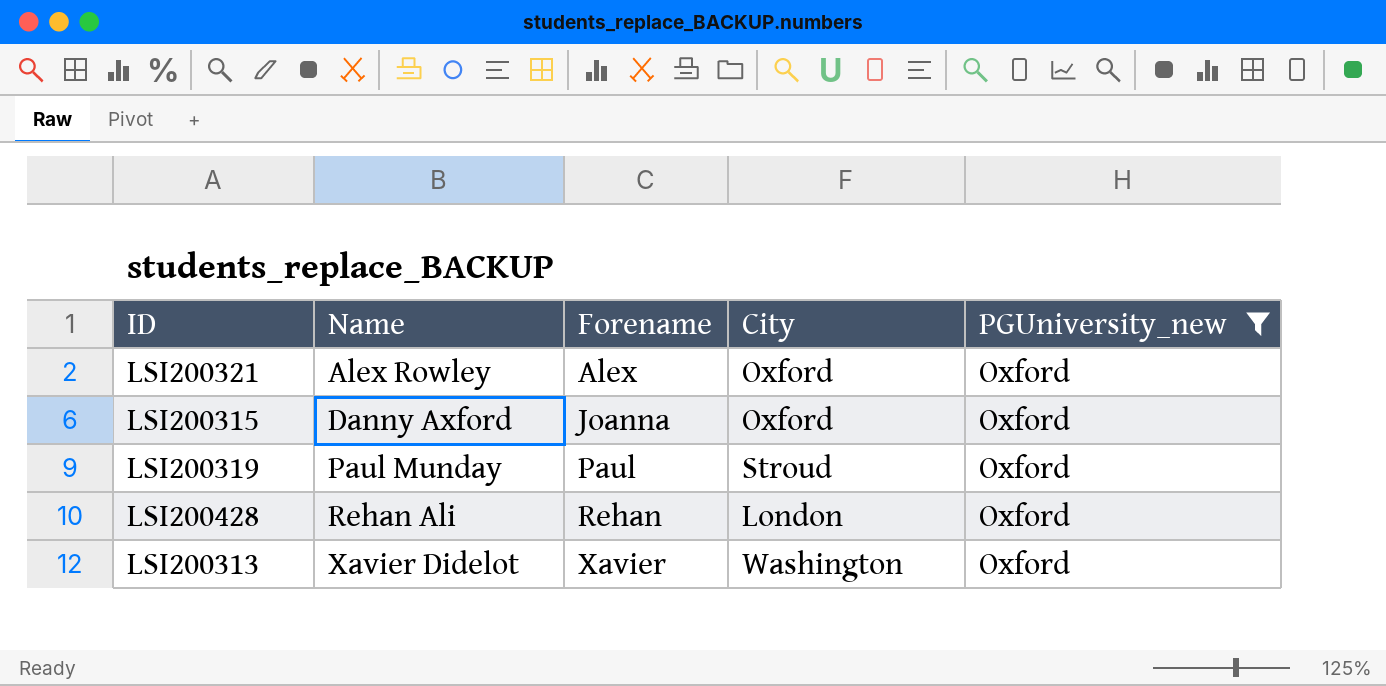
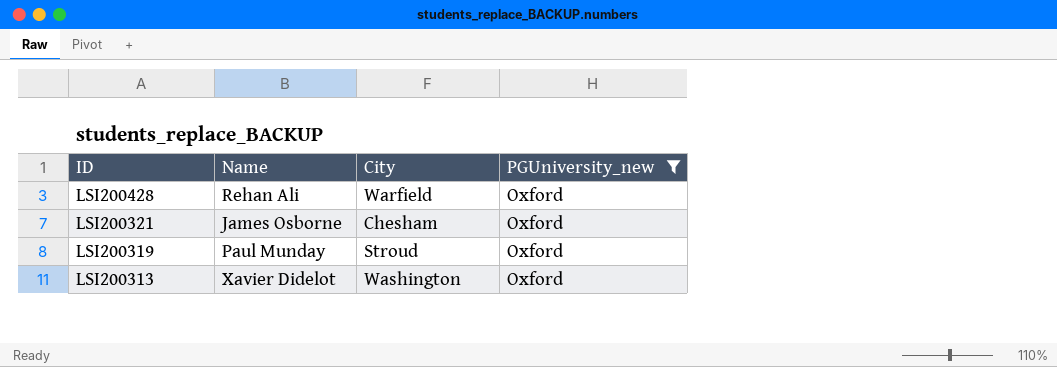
row order: Name ascending -> ID descending
column Forename | position: 3 -> none
row LSI200315: Danny Axford | Joanna | Oxford | Oxford -> none
LSI200428 | City: London -> Warfield
LSI200321 | Name: Alex Rowley -> James Osborne
LSI200321 | City: Oxford -> Chesham

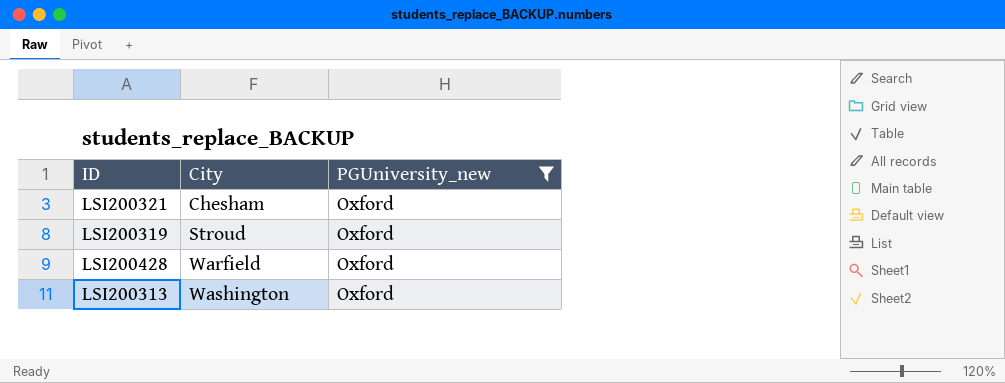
row order: ID descending -> City ascending
column Name | position: 2 -> none

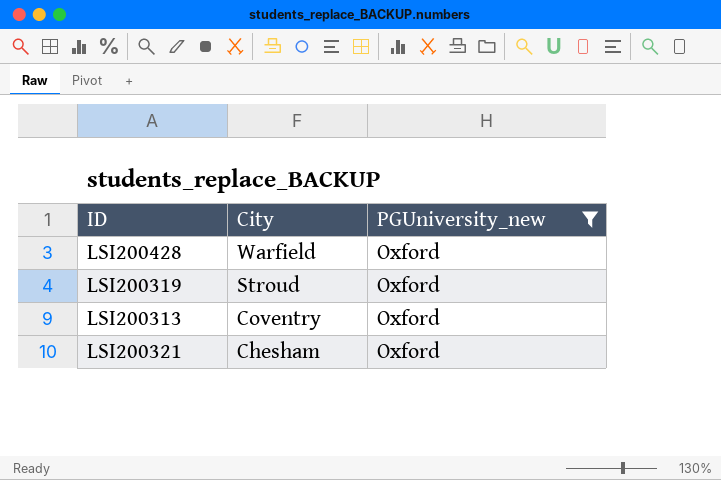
row order: City ascending -> City descending
LSI200313 | City: Washington -> Coventry

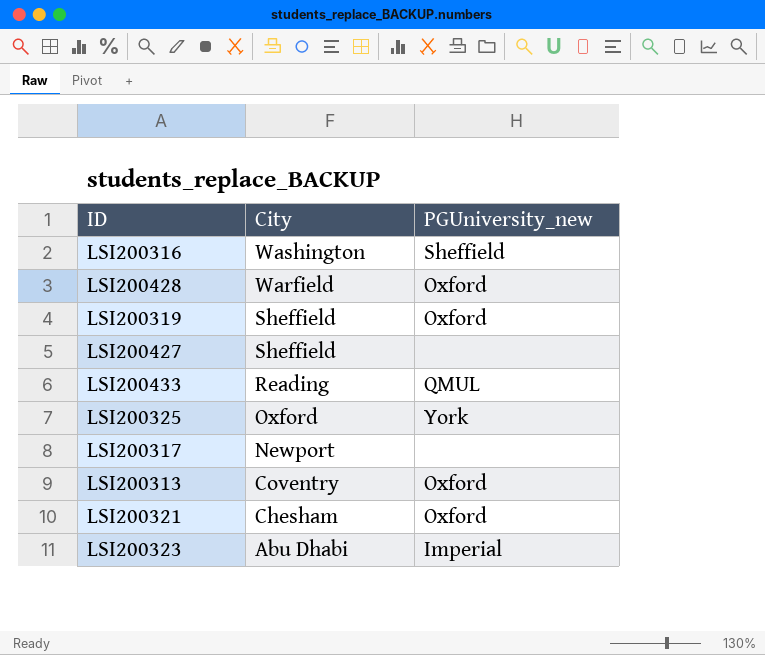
filter: PGUniversity_new = Oxford -> none
LSI200319 | City: Stroud -> Sheffield

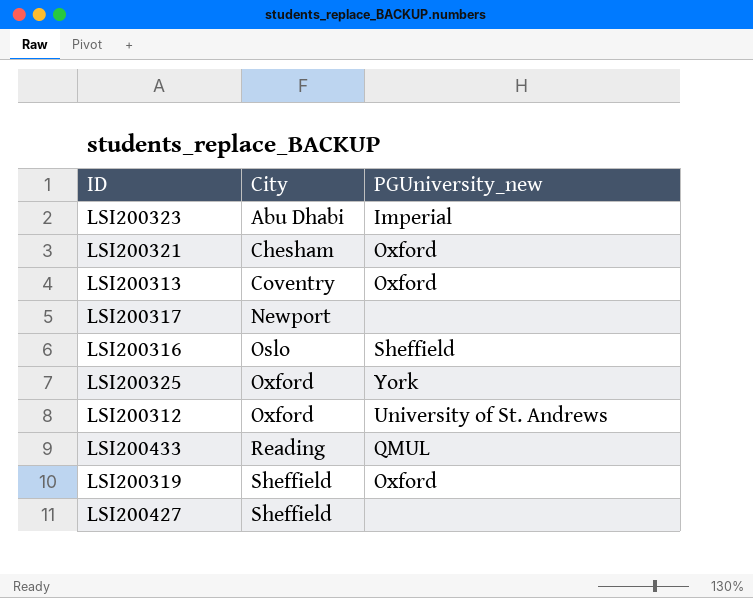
row order: City descending -> City ascending
row LSI200428: Warfield | Oxford -> none
LSI200316 | City: Washington -> Oslo
row LSI200312: none -> Oxford | University of St. Andrews

